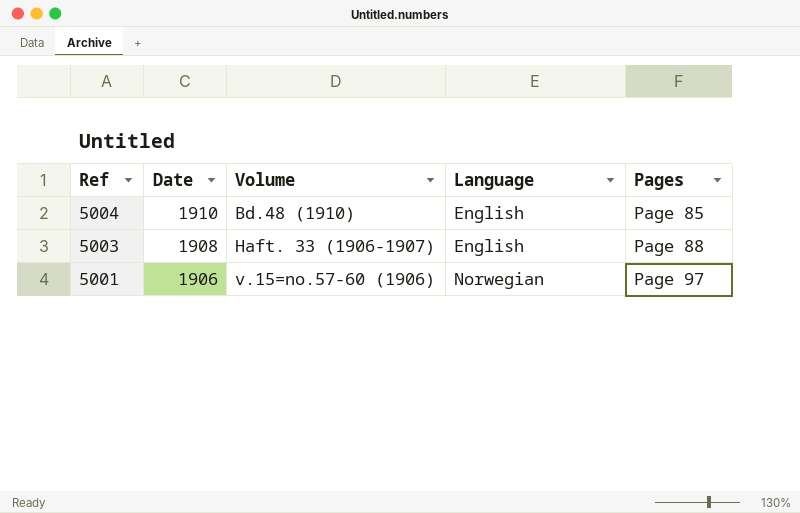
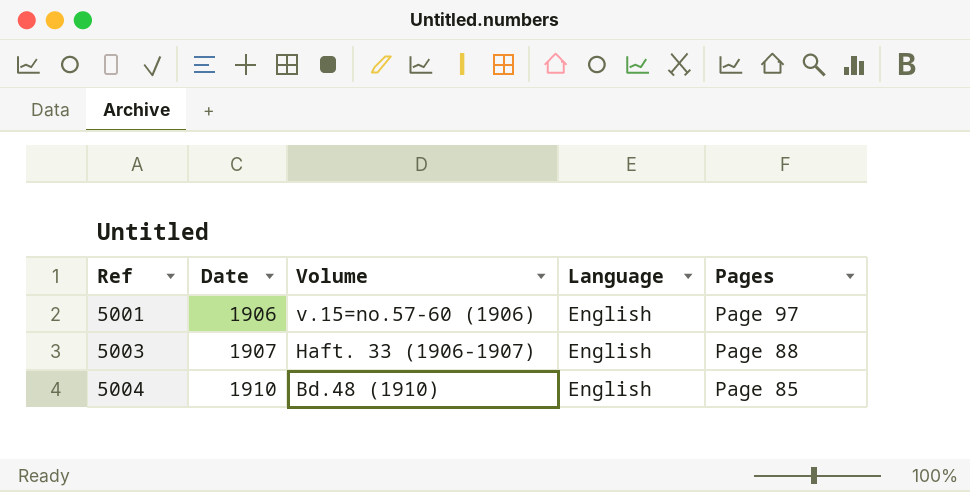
row order: Ref descending -> Ref ascending
5001 | Language: Norwegian -> English
5003 | Date: 1908 -> 1907

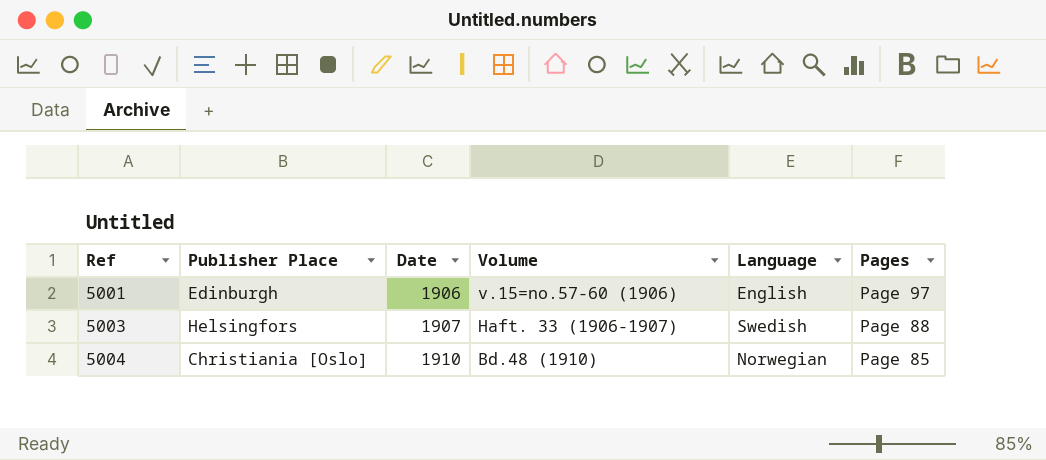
column Publisher Place | position: none -> 2
5003 | Language: English -> Swedish
5004 | Language: English -> Norwegian

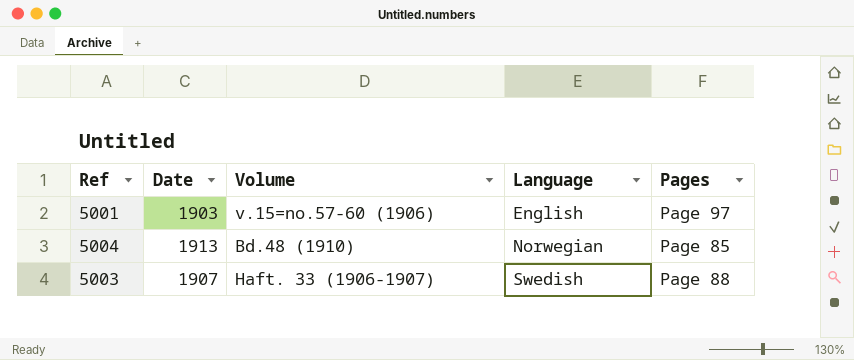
row order: Ref ascending -> Language ascending
column Publisher Place | position: 2 -> none
5001 | Date: 1906 -> 1903
5004 | Date: 1910 -> 1913

